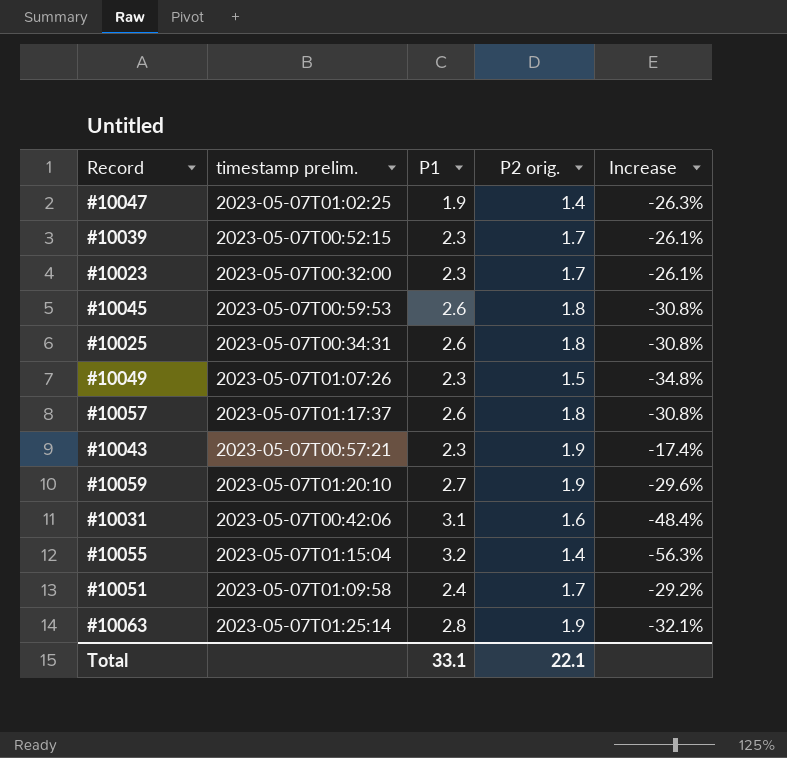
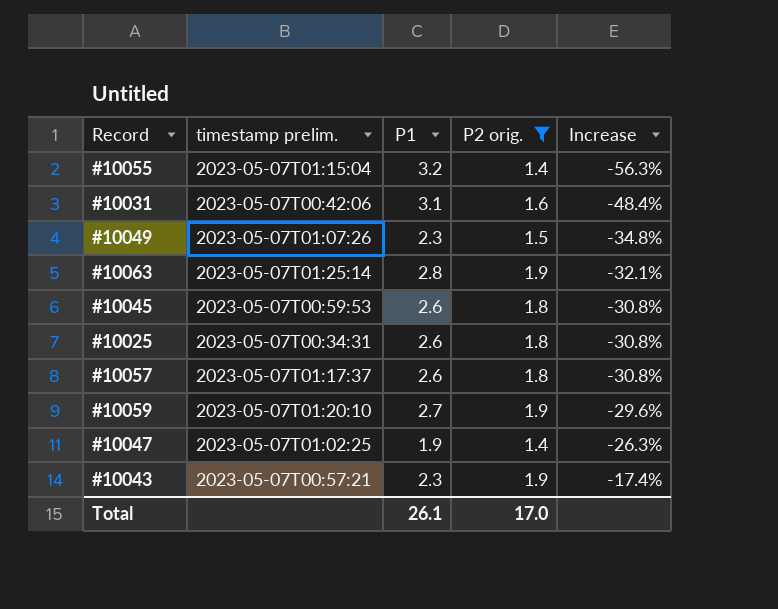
filter: none -> P2 orig. != 1.7
row order: none -> Increase ascending
Total | P1: 33.1 -> 26.1
Total | P2 orig.: 22.1 -> 17.0

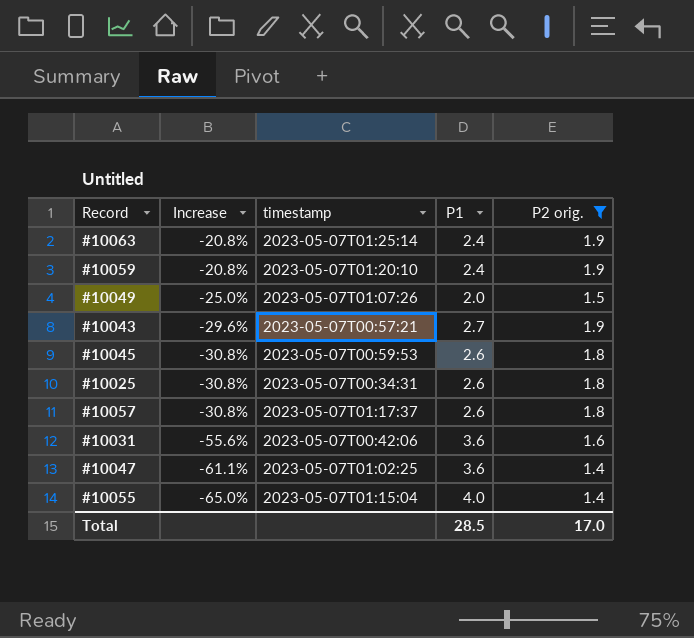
row order: Increase ascending -> Increase descending
column Increase | position: 5 -> 2
column name: timestamp prelim. -> timestamp
#10063 | Increase: -32.1% -> -20.8%
#10063 | P1: 2.8 -> 2.4
#10059 | Increase: -29.6% -> -20.8%
#10059 | P1: 2.7 -> 2.4
#10049 | Increase: -34.8% -> -25.0%
#10049 | P1: 2.3 -> 2.0
#10043 | Increase: -17.4% -> -29.6%
#10043 | P1: 2.3 -> 2.7
#10031 | Increase: -48.4% -> -55.6%
#10031 | P1: 3.1 -> 3.6
#10047 | Increase: -26.3% -> -61.1%
#10047 | P1: 1.9 -> 3.6
#10055 | Increase: -56.3% -> -65.0%
#10055 | P1: 3.2 -> 4.0
Total | P1: 26.1 -> 28.5

